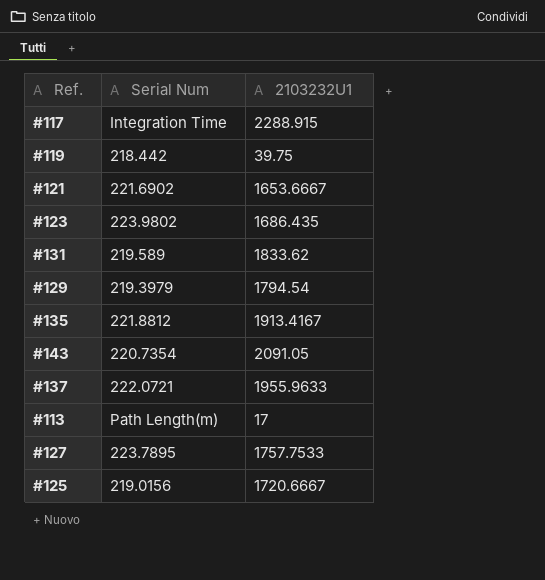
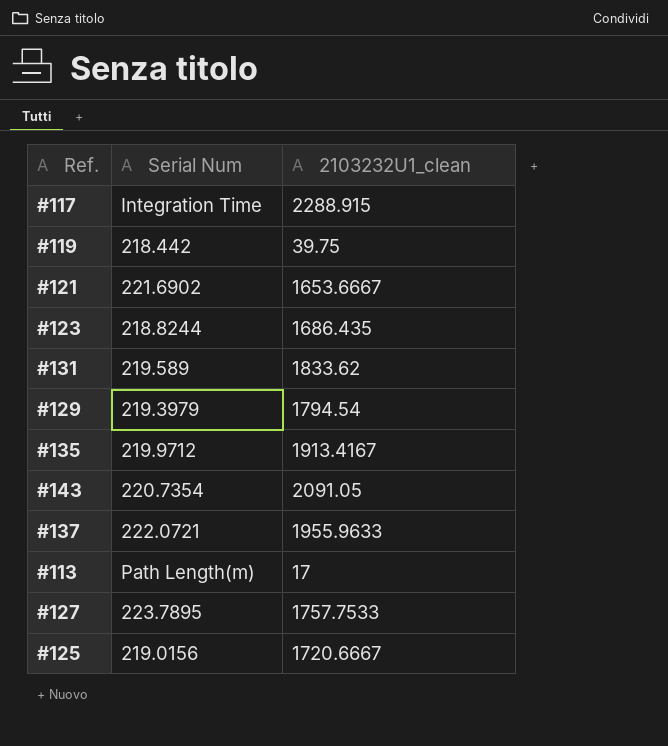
column name: 2103232U1 -> 2103232U1_clean
#123 | Serial Num: 223.9802 -> 218.8244
#135 | Serial Num: 221.8812 -> 219.9712

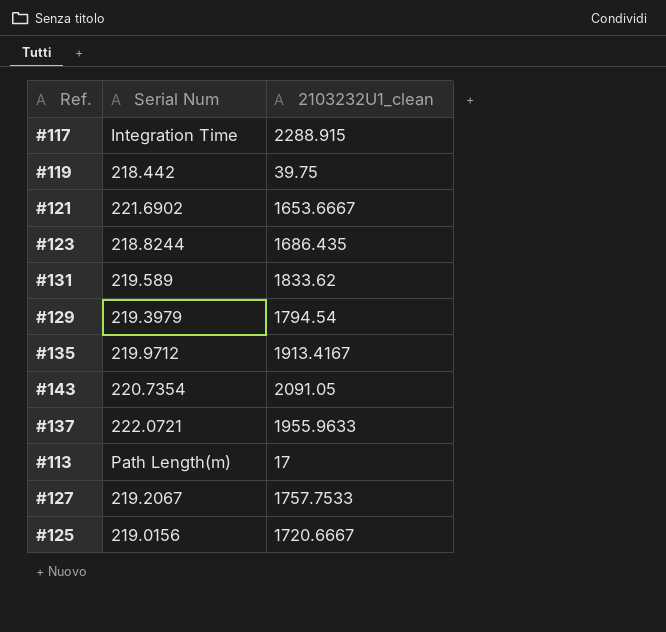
#127 | Serial Num: 223.7895 -> 219.2067

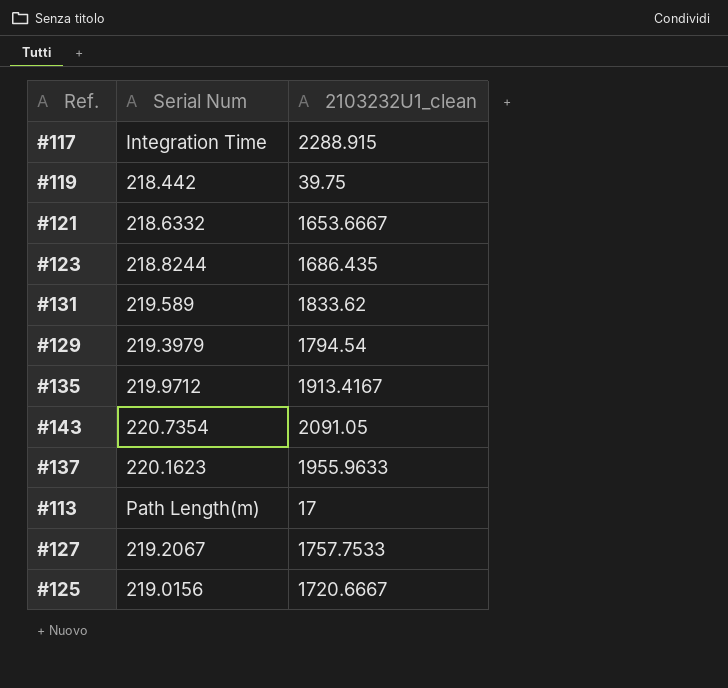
#121 | Serial Num: 221.6902 -> 218.6332
#137 | Serial Num: 222.0721 -> 220.1623

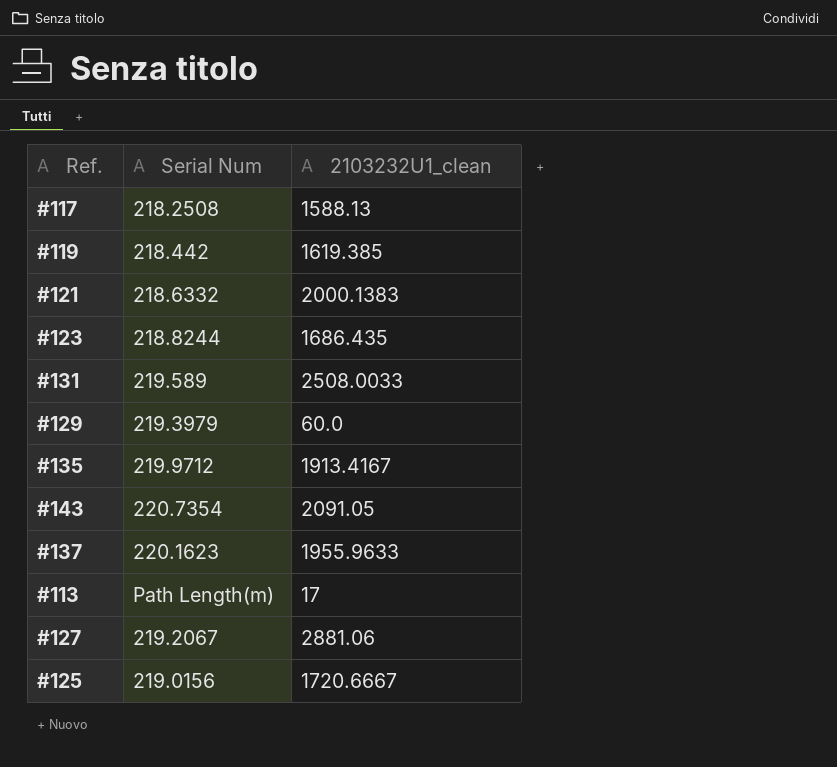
#117 | Serial Num: Integration Time -> 218.2508
#117 | 2103232U1_clean: 2288.915 -> 1588.13
#119 | 2103232U1_clean: 39.75 -> 1619.385
#121 | 2103232U1_clean: 1653.6667 -> 2000.1383
#131 | 2103232U1_clean: 1833.62 -> 2508.0033
#129 | 2103232U1_clean: 1794.54 -> 60.0
#127 | 2103232U1_clean: 1757.7533 -> 2881.06

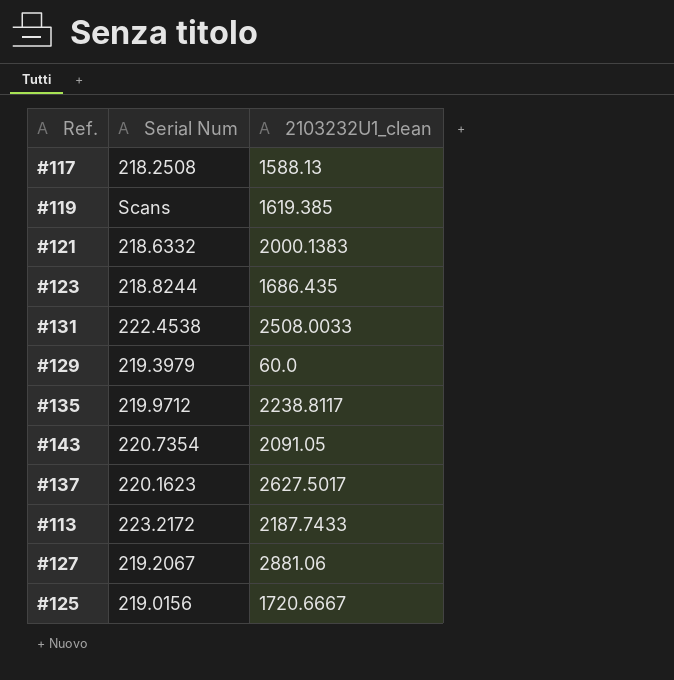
#119 | Serial Num: 218.442 -> Scans
#131 | Serial Num: 219.589 -> 222.4538
#135 | 2103232U1_clean: 1913.4167 -> 2238.8117
#137 | 2103232U1_clean: 1955.9633 -> 2627.5017
#113 | Serial Num: Path Length(m) -> 223.2172
#113 | 2103232U1_clean: 17 -> 2187.7433

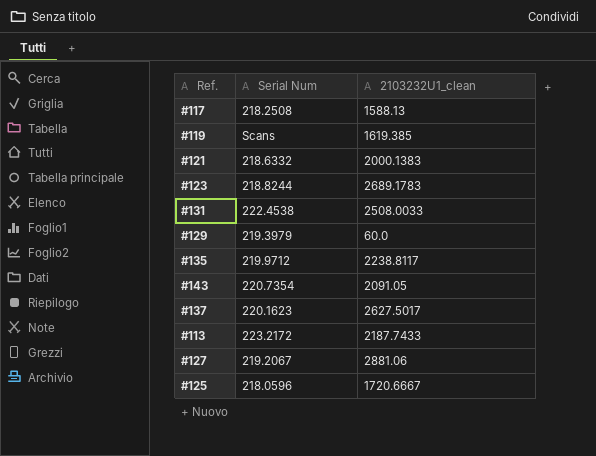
#123 | 2103232U1_clean: 1686.435 -> 2689.1783
#125 | Serial Num: 219.0156 -> 218.0596

